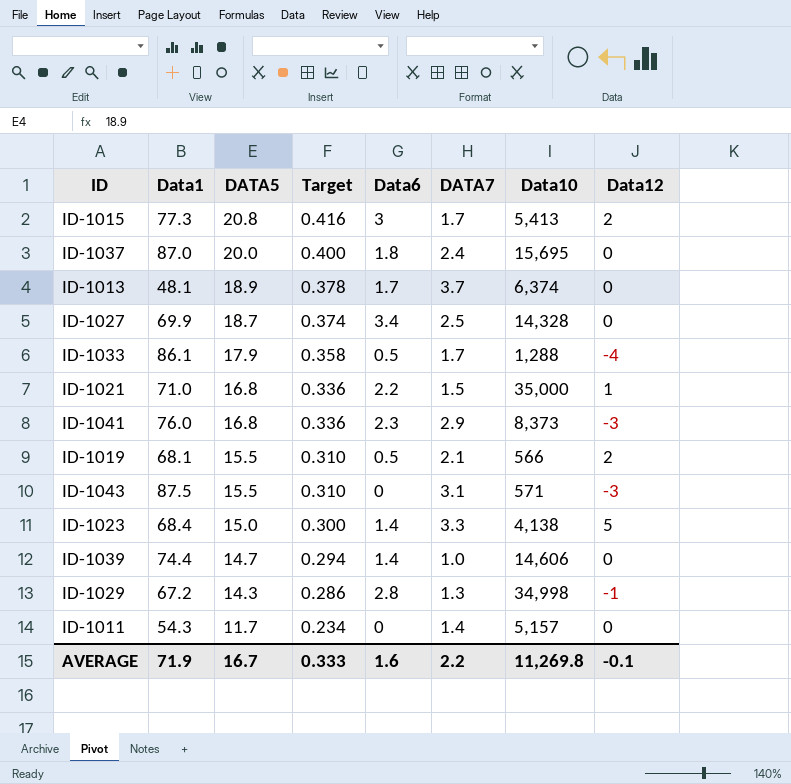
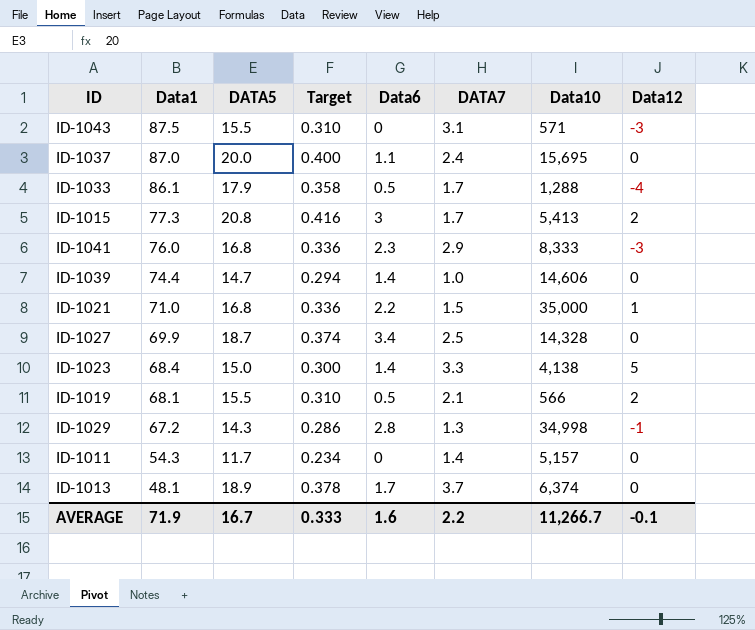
row order: DATA5 descending -> Data1 descending
ID-1037 | Data6: 1.8 -> 1.1
ID-1041 | Data10: 8,373 -> 8,333
AVERAGE | Data10: 11,269.8 -> 11,266.7

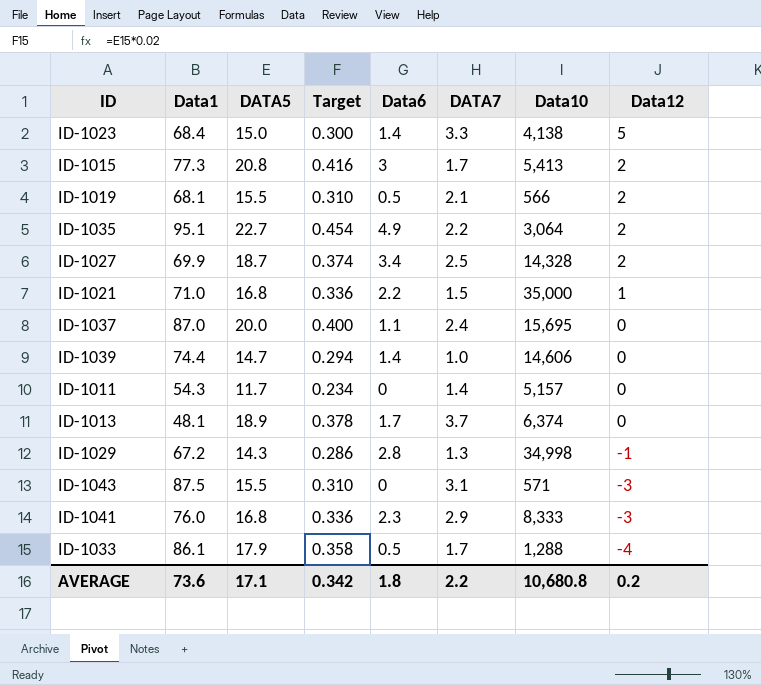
row order: Data1 descending -> Data12 descending
row ID-1035: none -> 95.1 | 22.7 | 0.454 | 4.9 | 2.2 | 3,064 | 2
ID-1027 | Data12: 0 -> 2
AVERAGE | Data1: 71.9 -> 73.6
AVERAGE | DATA5: 16.7 -> 17.1
AVERAGE | Target: 0.333 -> 0.342
AVERAGE | Data6: 1.6 -> 1.8
AVERAGE | Data10: 11,266.7 -> 10,680.8
AVERAGE | Data12: -0.1 -> 0.2

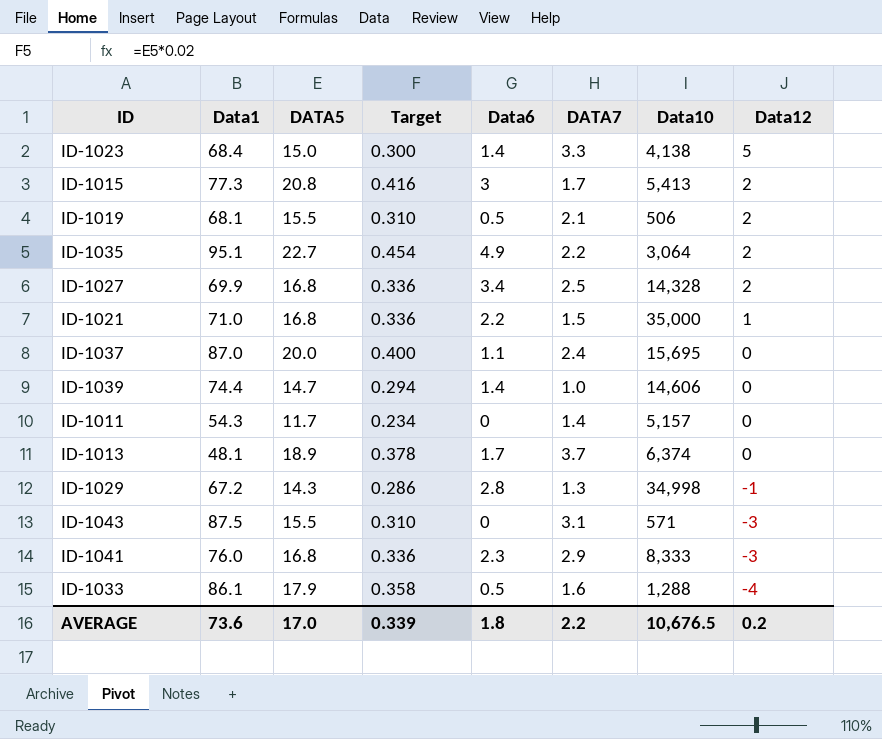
ID-1019 | Data10: 566 -> 506
ID-1027 | DATA5: 18.7 -> 16.8
ID-1027 | Target: 0.374 -> 0.336
ID-1033 | DATA7: 1.7 -> 1.6
AVERAGE | DATA5: 17.1 -> 17.0
AVERAGE | Target: 0.342 -> 0.339
AVERAGE | Data10: 10,680.8 -> 10,676.5

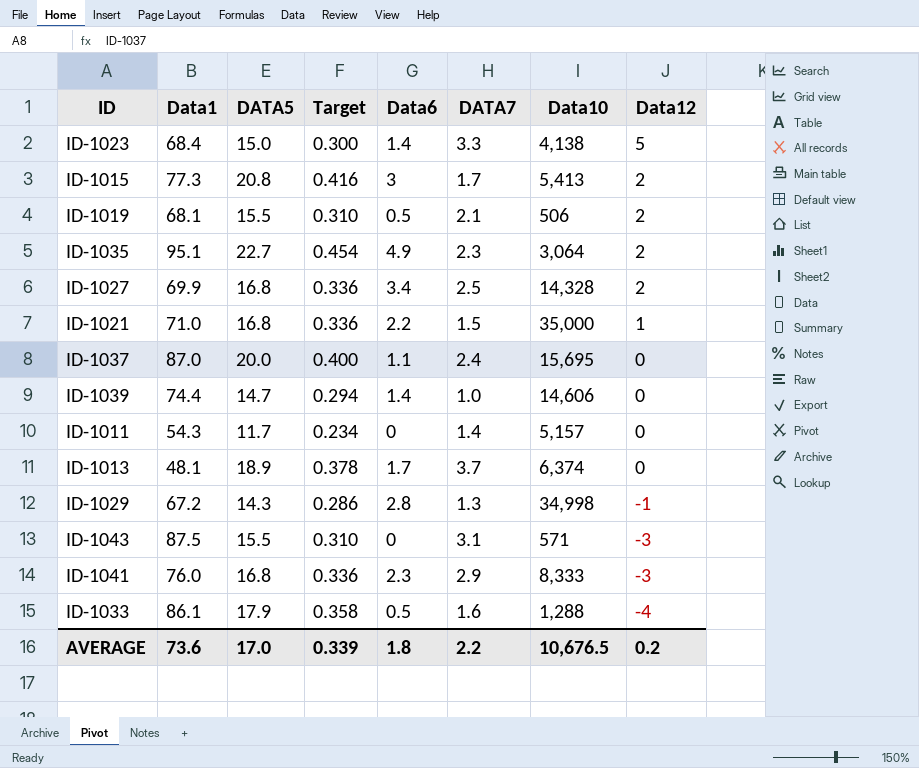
ID-1035 | DATA7: 2.2 -> 2.3

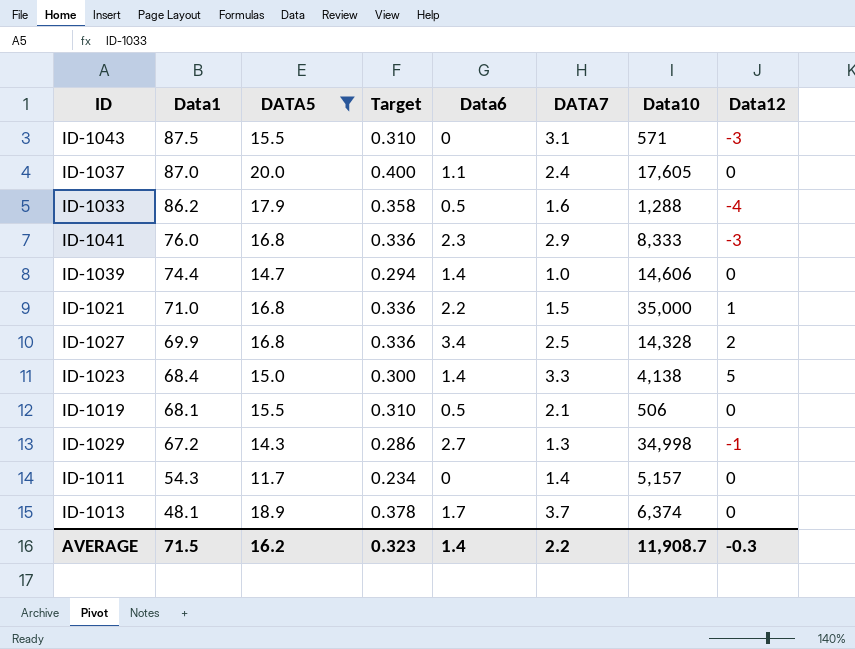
filter: none -> DATA5 <= 20.0
row order: Data12 descending -> Data1 descending
ID-1037 | Data10: 15,695 -> 17,605
ID-1033 | Data1: 86.1 -> 86.2
ID-1019 | Data12: 2 -> 0
ID-1029 | Data6: 2.8 -> 2.7
AVERAGE | Data1: 73.6 -> 71.5
AVERAGE | DATA5: 17.0 -> 16.2
AVERAGE | Target: 0.339 -> 0.323
AVERAGE | Data6: 1.8 -> 1.4
AVERAGE | Data10: 10,676.5 -> 11,908.7
AVERAGE | Data12: 0.2 -> -0.3

